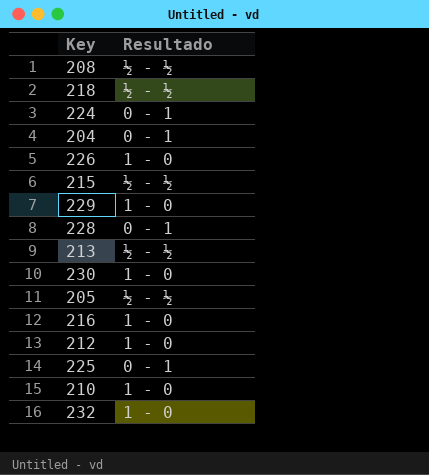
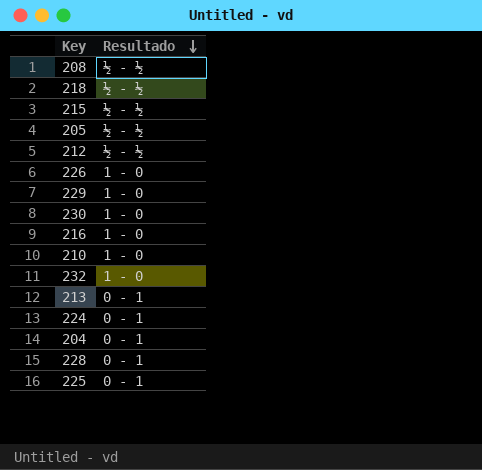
row order: none -> Resultado descending
212 | Resultado: 1 - 0 -> ½ - ½
213 | Resultado: ½ - ½ -> 0 - 1

